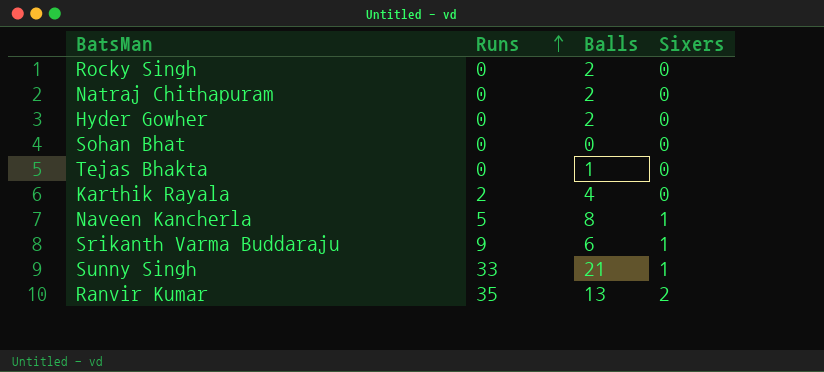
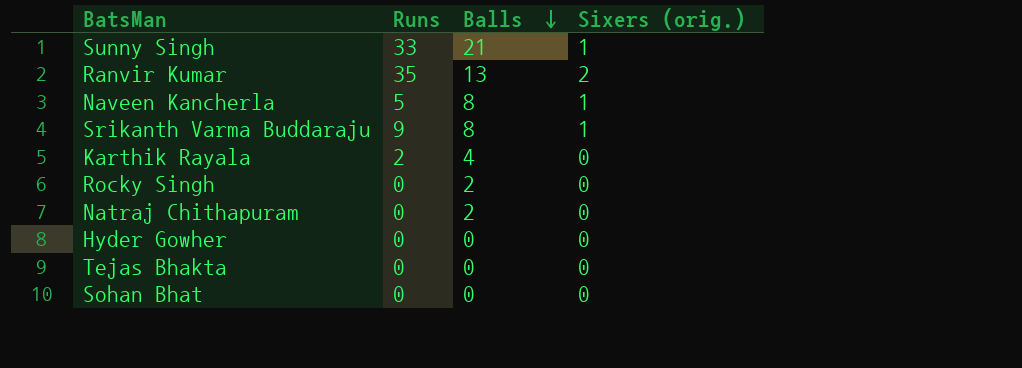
row order: Runs ascending -> Balls descending
column name: Sixers -> Sixers (orig.)
Srikanth Varma Buddaraju | Balls: 6 -> 8
Hyder Gowher | Balls: 2 -> 0
Tejas Bhakta | Balls: 1 -> 0

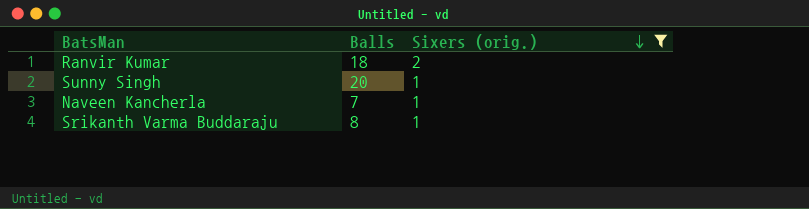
filter: none -> Sixers (orig.) != 0
row order: Balls descending -> Sixers (orig.) descending
column Runs | position: 2 -> none
Ranvir Kumar | Balls: 13 -> 18
Sunny Singh | Balls: 21 -> 20
Naveen Kancherla | Balls: 8 -> 7

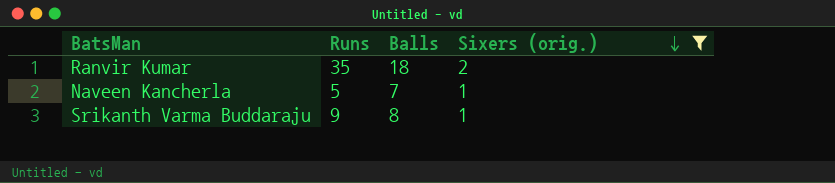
column Runs | position: none -> 2
row Sunny Singh: 20 | 1 -> none

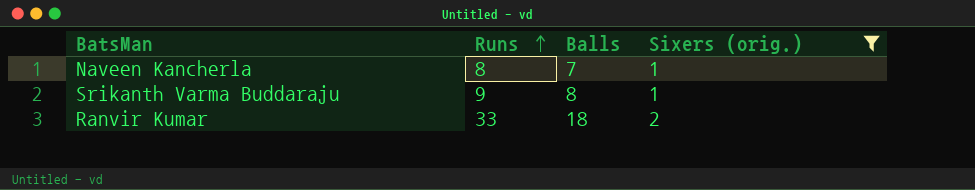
row order: Sixers (orig.) descending -> Runs ascending
Naveen Kancherla | Runs: 5 -> 8
Ranvir Kumar | Runs: 35 -> 33

